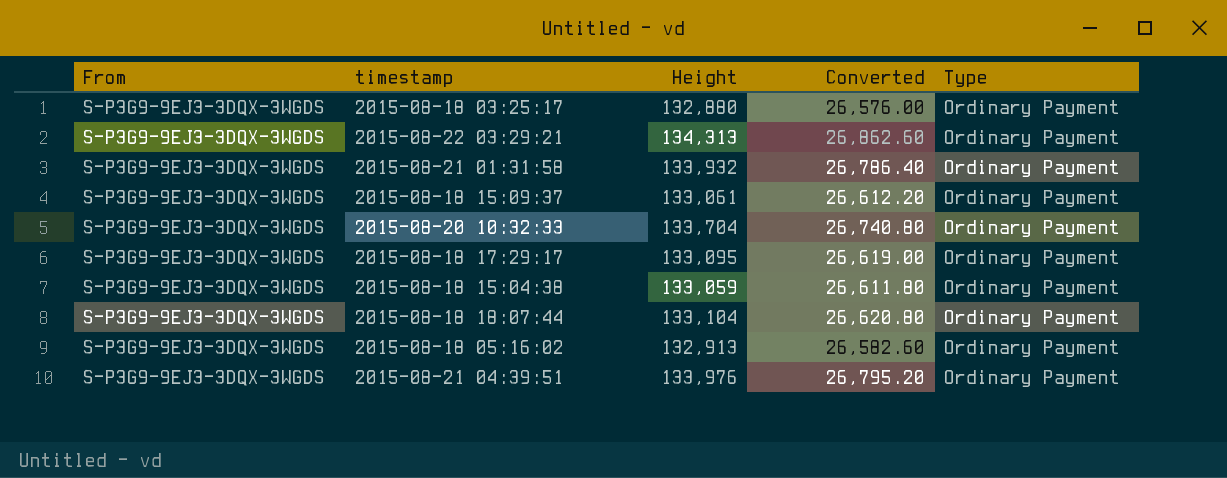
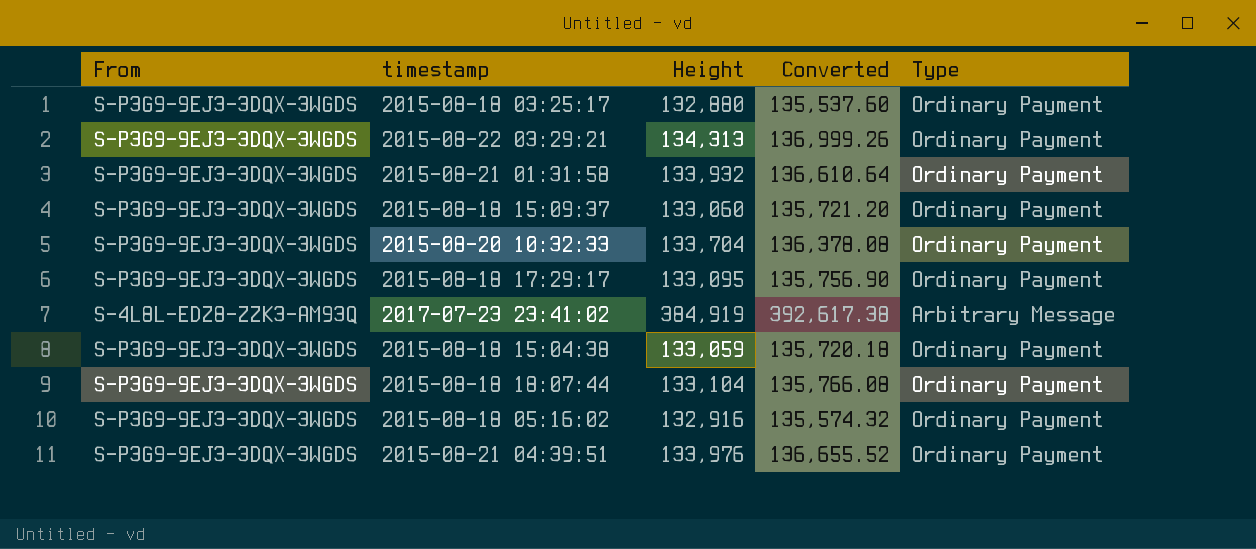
column Converted | formula: [Height] * 0.2 -> [Height] * 1.02
2015-08-18 15:09:37 | Height: 133,061 -> 133,060
row 2017-07-23 23:41:02: none -> S-4L8L-EDZ8-ZZK3-AM93Q | 384,919 | 392,617.38 | Arbitrary Message
2015-08-18 05:16:02 | Height: 132,913 -> 132,916

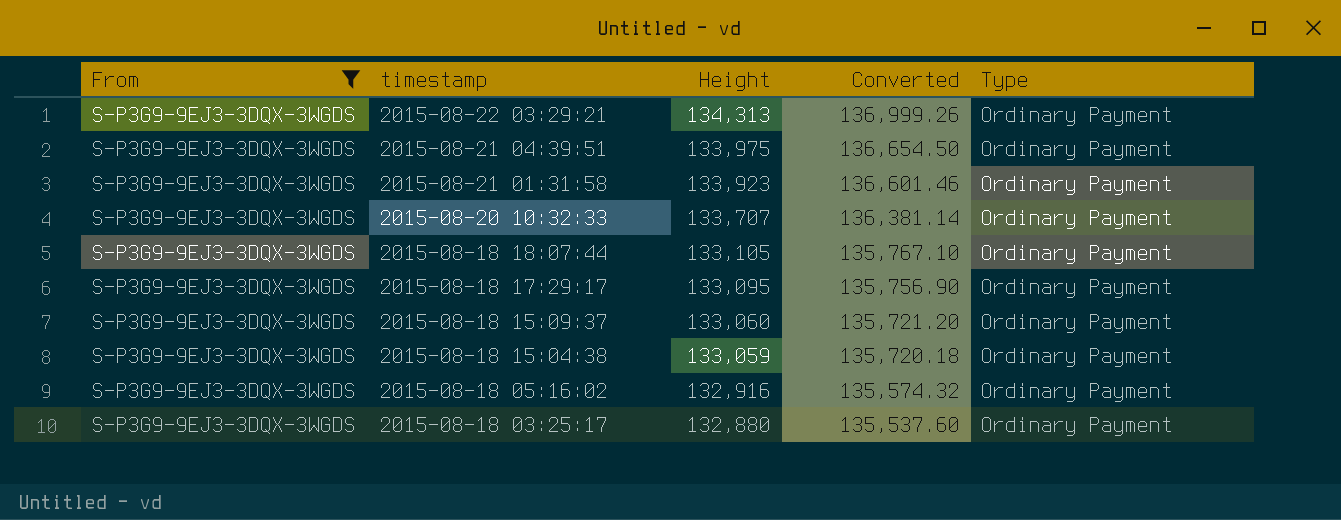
filter: none -> From = S-P3G9-9EJ3-3DQX-3WGDS
row order: none -> timestamp descending
2015-08-21 04:39:51 | Height: 133,976 -> 133,975
2015-08-21 04:39:51 | Converted: 136,655.52 -> 136,654.50
2015-08-21 01:31:58 | Height: 133,932 -> 133,923
2015-08-21 01:31:58 | Converted: 136,610.64 -> 136,601.46
2015-08-20 10:32:33 | Height: 133,704 -> 133,707
2015-08-20 10:32:33 | Converted: 136,378.08 -> 136,381.14
2015-08-18 18:07:44 | Height: 133,104 -> 133,105
2015-08-18 18:07:44 | Converted: 135,766.08 -> 135,767.10

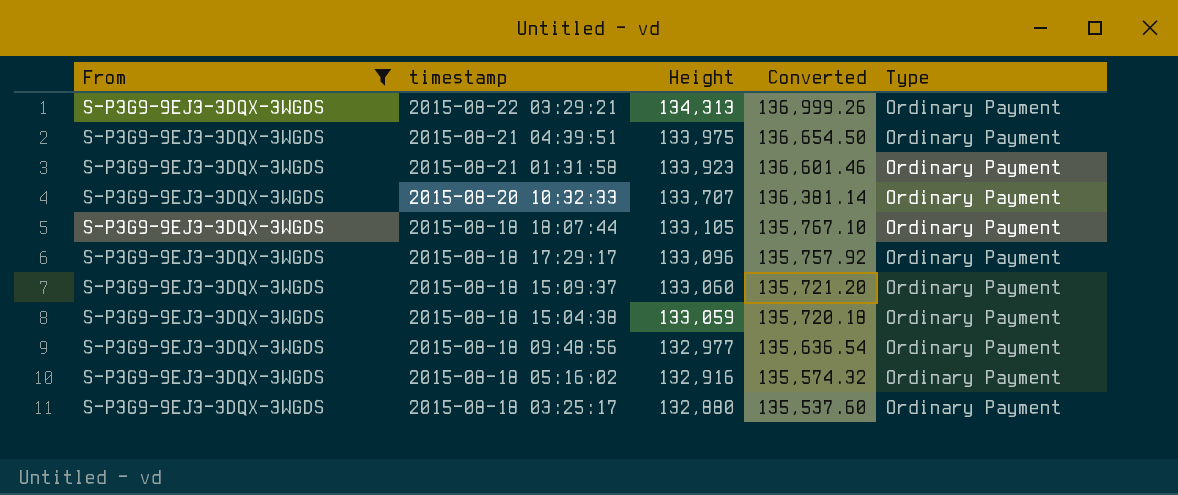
2015-08-18 17:29:17 | Height: 133,095 -> 133,096
2015-08-18 17:29:17 | Converted: 135,756.90 -> 135,757.92
row 2015-08-18 09:48:56: none -> S-P3G9-9EJ3-3DQX-3WGDS | 132,977 | 135,636.54 | Ordinary Payment

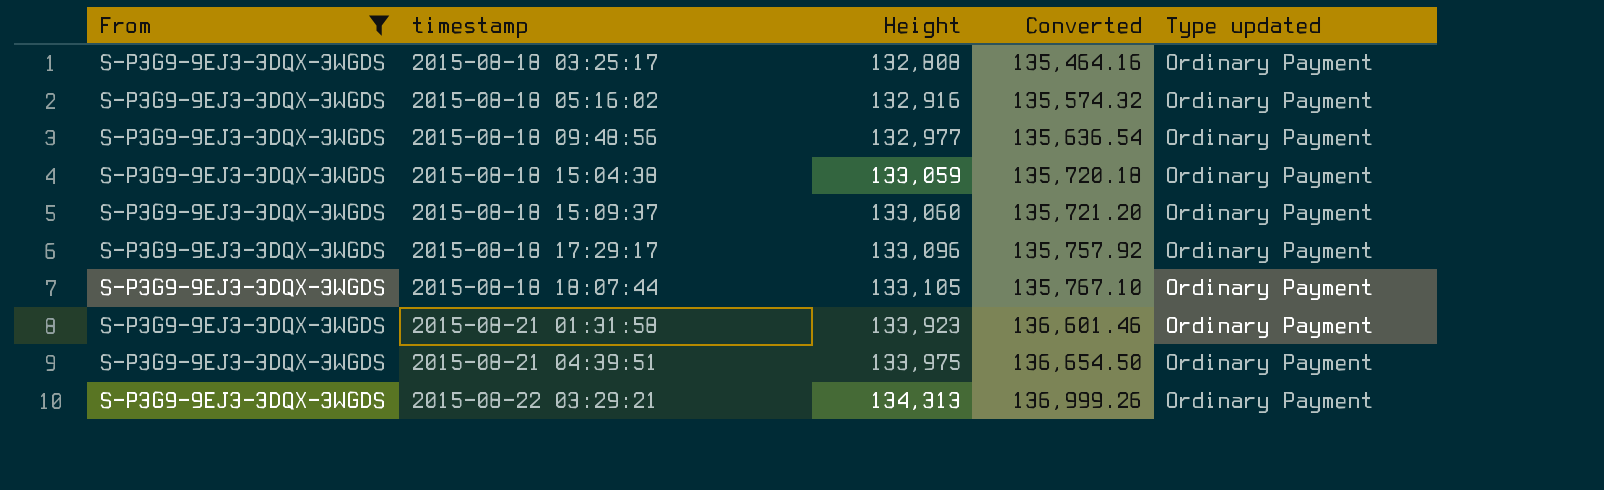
row order: timestamp descending -> timestamp ascending
column name: Type -> Type updated
row 2015-08-20 10:32:33: S-P3G9-9EJ3-3DQX-3WGDS | 133,707 | 136,381.14 | Ordinary Payment -> none
2015-08-18 03:25:17 | Height: 132,880 -> 132,808
2015-08-18 03:25:17 | Converted: 135,537.60 -> 135,464.16

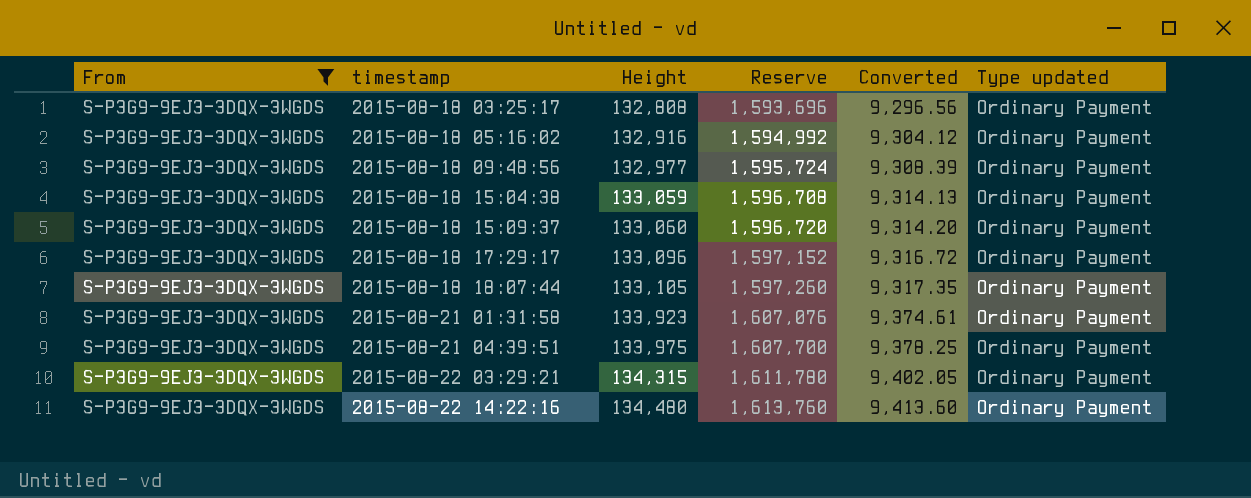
column Reserve | formula: none -> [Height] * 12
column Converted | formula: [Height] * 1.02 -> [Height] * 0.07
2015-08-22 03:29:21 | Height: 134,313 -> 134,315
row 2015-08-22 14:22:16: none -> S-P3G9-9EJ3-3DQX-3WGDS | 134,480 | 1,613,760 | 9,413.60 | Ordinary Payment

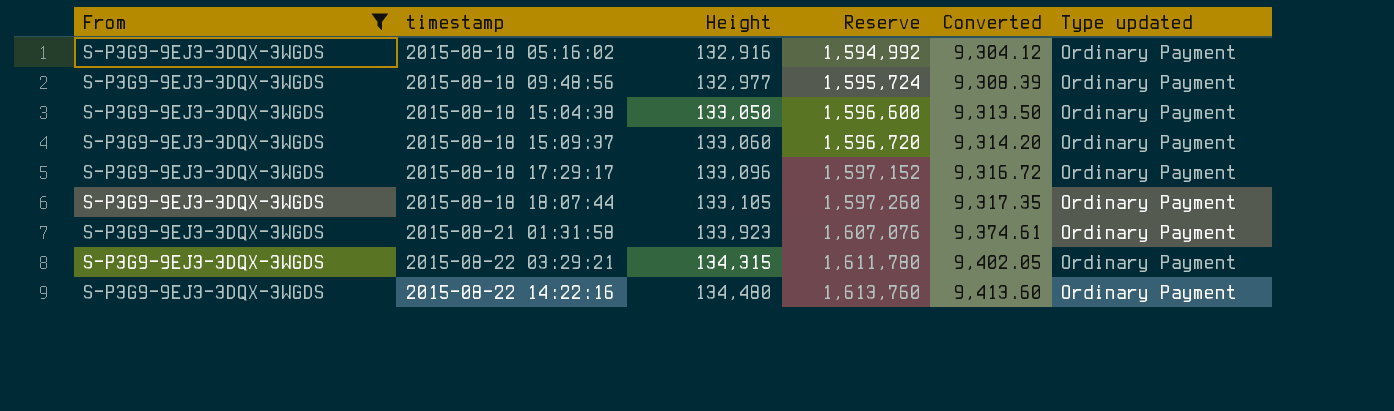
row 2015-08-18 03:25:17: S-P3G9-9EJ3-3DQX-3WGDS | 132,808 | 1,593,696 | 9,296.56 | Ordinary Payment -> none
row 2015-08-21 04:39:51: S-P3G9-9EJ3-3DQX-3WGDS | 133,975 | 1,607,700 | 9,378.25 | Ordinary Payment -> none
2015-08-18 15:04:38 | Height: 133,059 -> 133,050
2015-08-18 15:04:38 | Reserve: 1,596,708 -> 1,596,600
2015-08-18 15:04:38 | Converted: 9,314.13 -> 9,313.50

